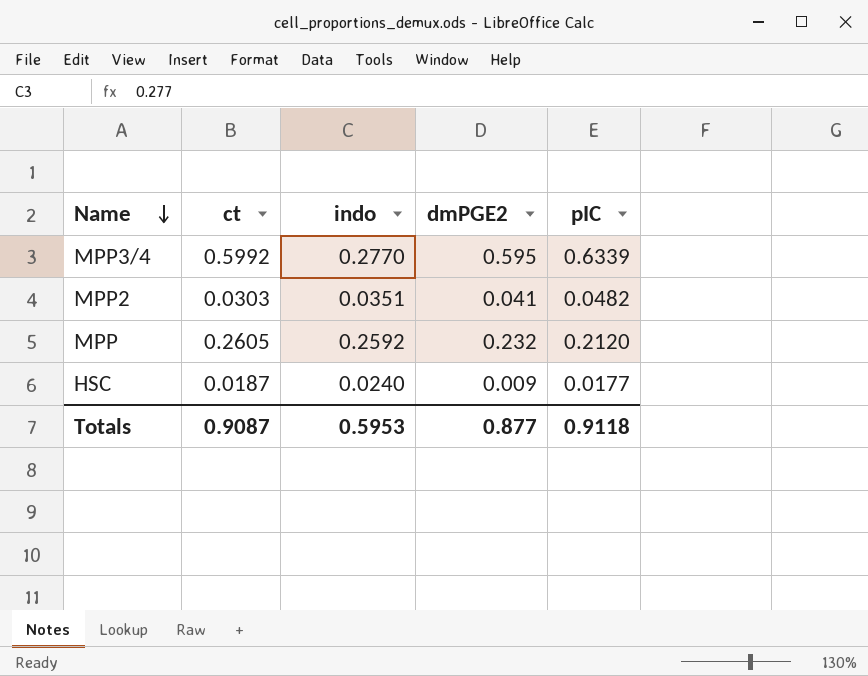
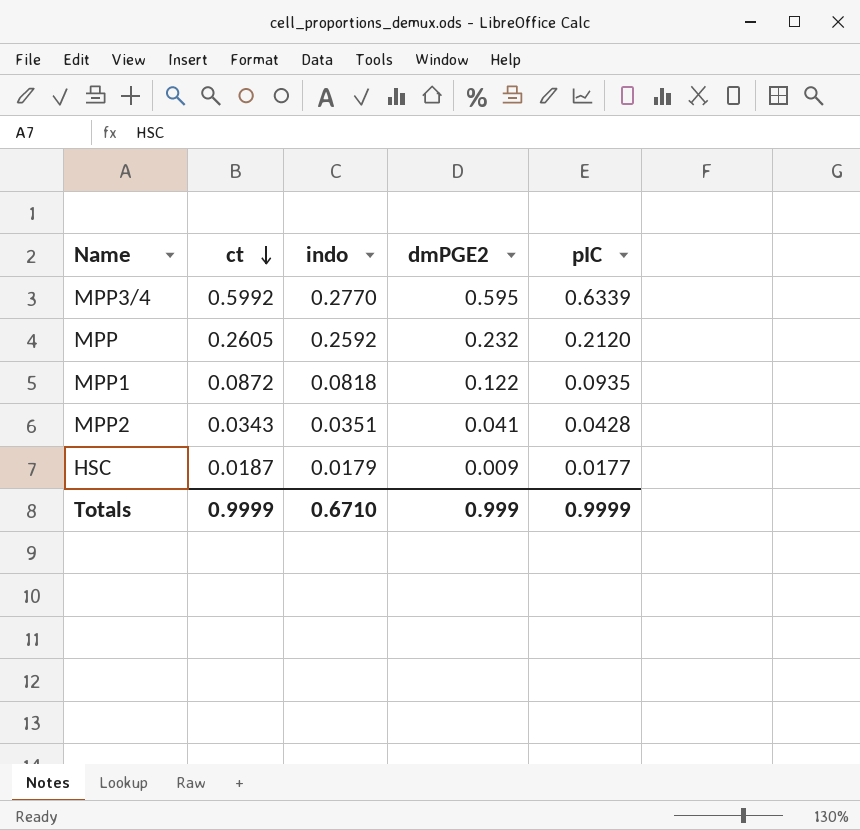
row order: Name descending -> ct descending
row MPP1: none -> 0.0872 | 0.0818 | 0.122 | 0.0935
MPP2 | ct: 0.0303 -> 0.0343
MPP2 | pIC: 0.0482 -> 0.0428
HSC | indo: 0.0240 -> 0.0179
Totals | ct: 0.9087 -> 0.9999
Totals | indo: 0.5953 -> 0.6710
Totals | dmPGE2: 0.877 -> 0.999
Totals | pIC: 0.9118 -> 0.9999

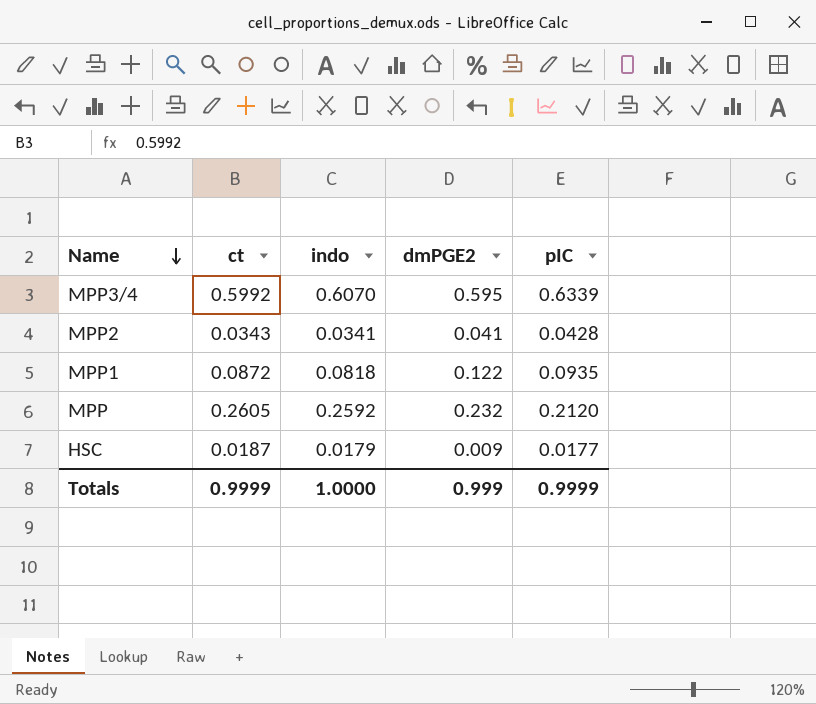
row order: ct descending -> Name descending
MPP3/4 | indo: 0.2770 -> 0.6070
MPP2 | indo: 0.0351 -> 0.0341
Totals | indo: 0.6710 -> 1.0000

